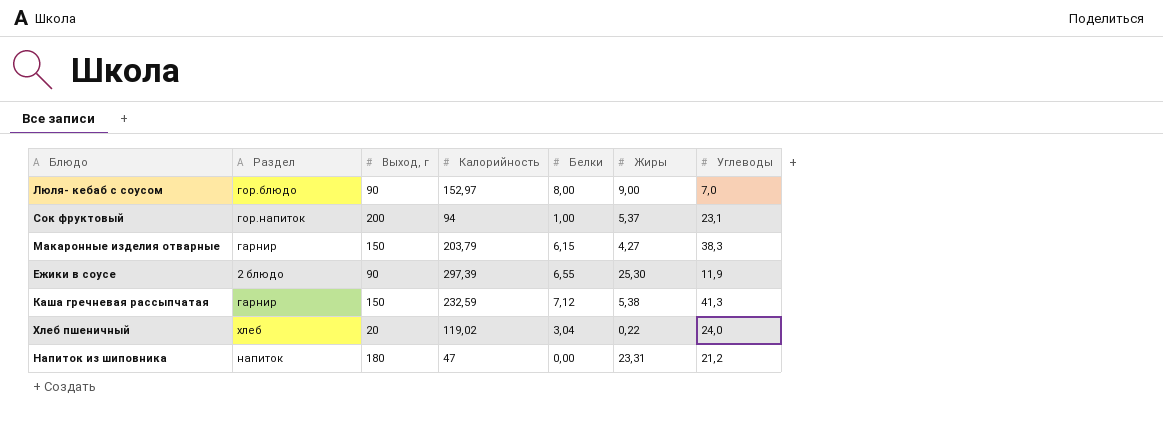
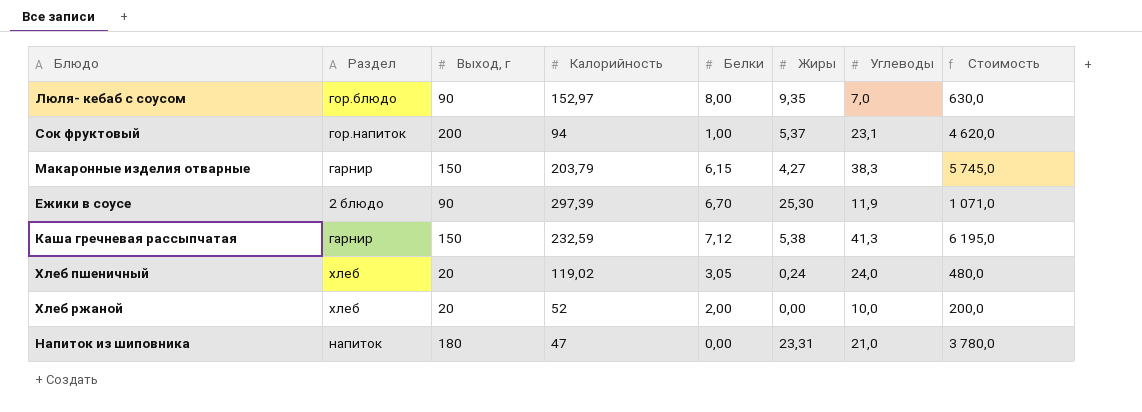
column Стоимость | formula: none -> [Выход, г] * [Углеводы]
Люля- кебаб с соусом | Жиры: 9,00 -> 9,35
Ежики в соусе | Белки: 6,55 -> 6,70
Хлеб пшеничный | Белки: 3,04 -> 3,05
Хлеб пшеничный | Жиры: 0,22 -> 0,24
row Хлеб ржаной: none -> хлеб | 20 | 52 | 2,00 | 0,00 | 10,0 | 200,0
Напиток из шиповника | Углеводы: 21,2 -> 21,0

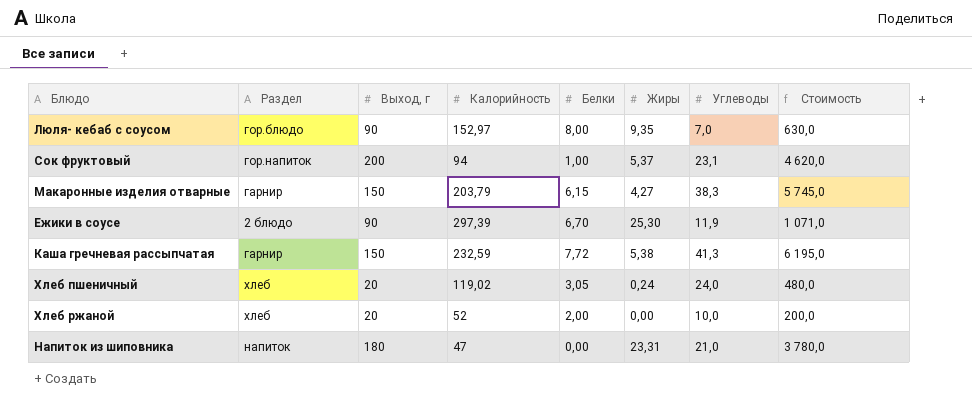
Каша гречневая рассыпчатая | Белки: 7,12 -> 7,72

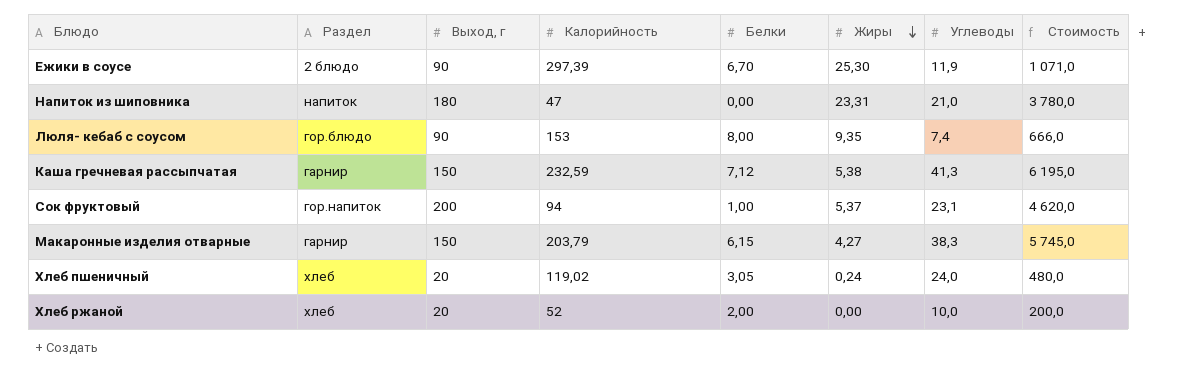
row order: none -> Жиры descending
Люля- кебаб с соусом | Калорийность: 152,97 -> 153
Люля- кебаб с соусом | Углеводы: 7,0 -> 7,4
Люля- кебаб с соусом | Стоимость: 630,0 -> 666,0
Каша гречневая рассыпчатая | Белки: 7,72 -> 7,12

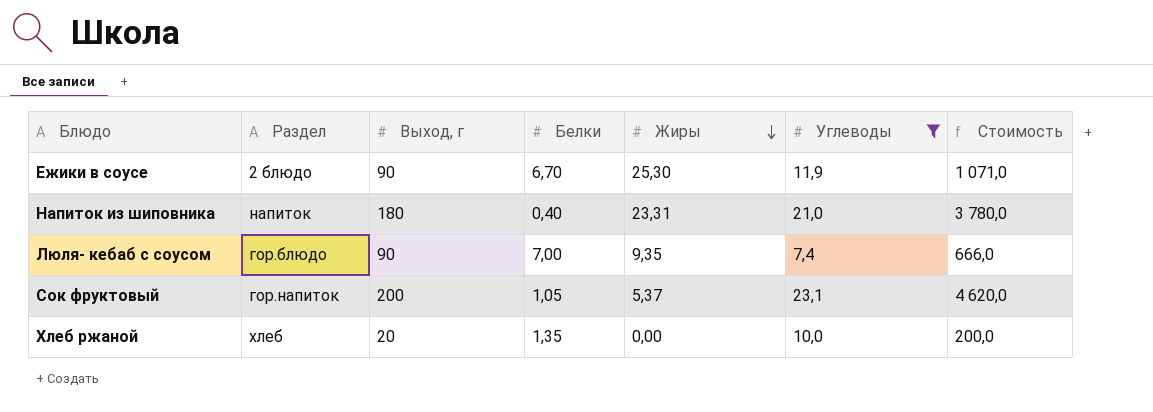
filter: none -> Углеводы <= 23,1
column Калорийность | position: 4 -> none
Напиток из шиповника | Белки: 0,00 -> 0,40
Люля- кебаб с соусом | Белки: 8,00 -> 7,00
Сок фруктовый | Белки: 1,00 -> 1,05
Хлеб ржаной | Белки: 2,00 -> 1,35

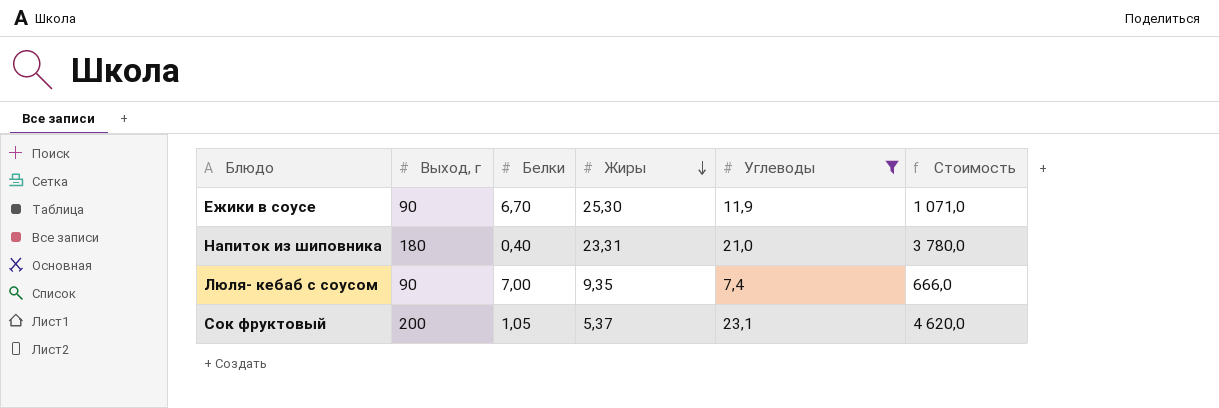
column Раздел | position: 2 -> none
row Хлеб ржаной: хлеб | 20 | 1,35 | 0,00 | 10,0 | 200,0 -> none

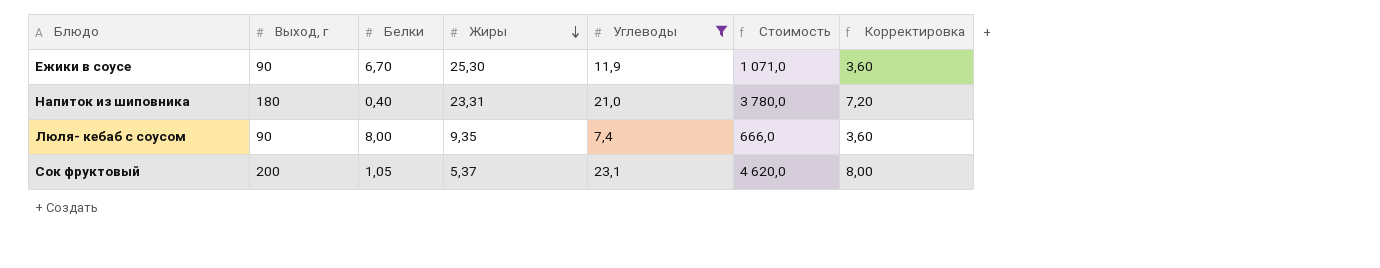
column Корректировка | formula: none -> [Выход, г] * 0,04
Люля- кебаб с соусом | Белки: 7,00 -> 8,00

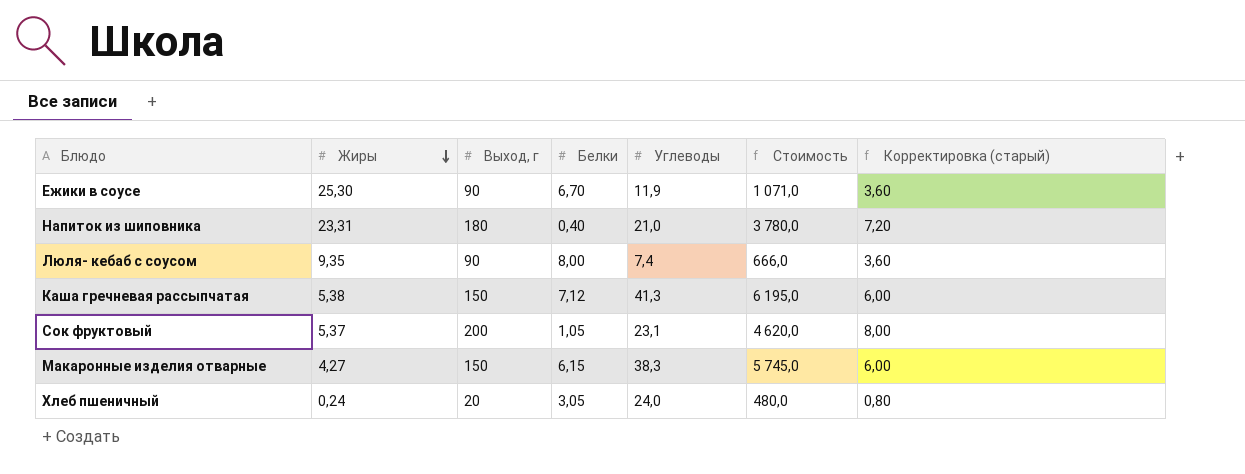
filter: Углеводы <= 23,1 -> none
column Жиры | position: 4 -> 2
column name: Корректировка -> Корректировка (старый)

